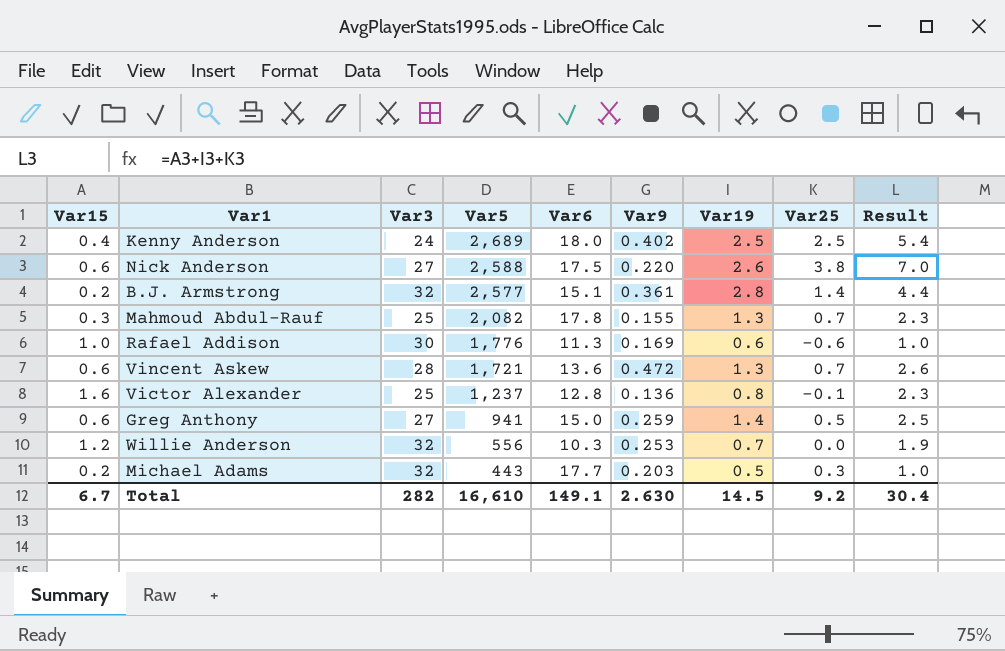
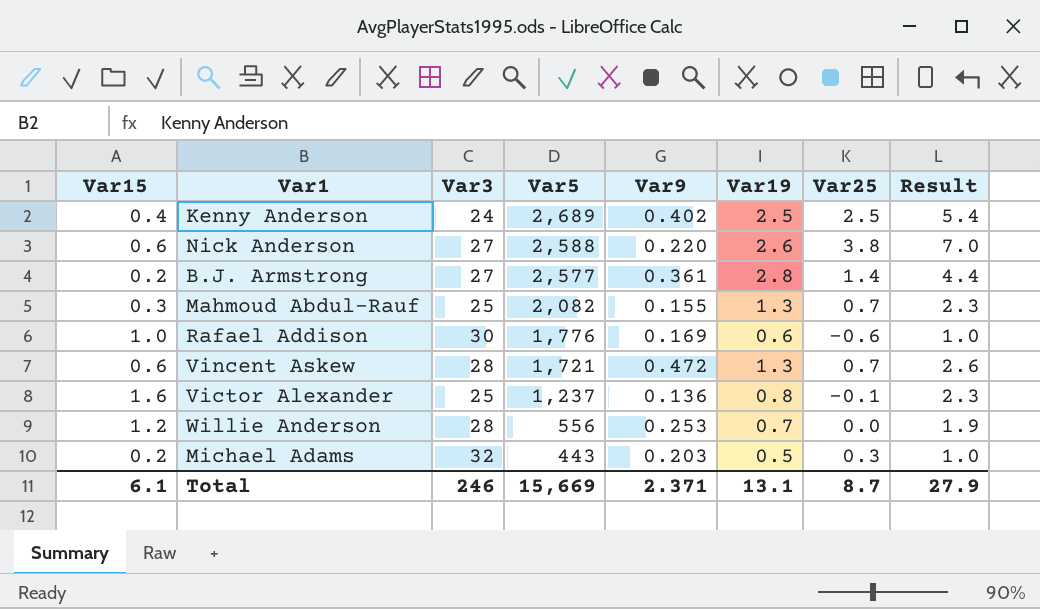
column Var6 | position: 5 -> none
row Greg Anthony: 0.6 | 27 | 941 | 15.0 | 0.259 | 1.4 | 0.5 | 2.5 -> none
B.J. Armstrong | Var3: 32 -> 27
Willie Anderson | Var3: 32 -> 28
Total | Var15: 6.7 -> 6.1
Total | Var3: 282 -> 246
Total | Var5: 16,610 -> 15,669
Total | Var9: 2.630 -> 2.371
Total | Var19: 14.5 -> 13.1
Total | Var25: 9.2 -> 8.7
Total | Result: 30.4 -> 27.9

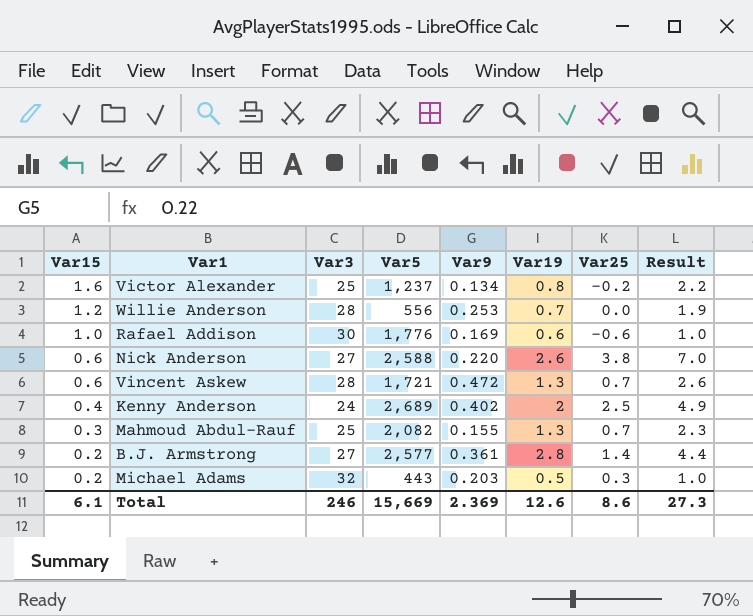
row order: Var5 descending -> Var15 descending
Victor Alexander | Var9: 0.136 -> 0.134
Victor Alexander | Var25: -0.1 -> -0.2
Victor Alexander | Result: 2.3 -> 2.2
Kenny Anderson | Var19: 2.5 -> 2
Kenny Anderson | Result: 5.4 -> 4.9
Total | Var9: 2.371 -> 2.369
Total | Var19: 13.1 -> 12.6
Total | Var25: 8.7 -> 8.6
Total | Result: 27.9 -> 27.3

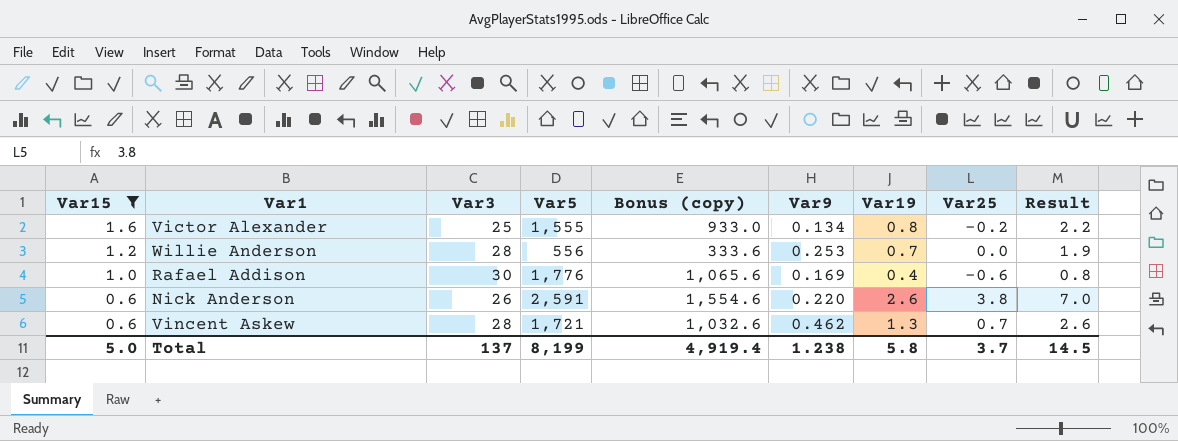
filter: none -> Var15 >= 0.6
column Bonus (copy) | formula: none -> [Var5] * 0.6
Victor Alexander | Var5: 1,237 -> 1,555
Rafael Addison | Var19: 0.6 -> 0.4
Rafael Addison | Result: 1.0 -> 0.8
Nick Anderson | Var3: 27 -> 26
Nick Anderson | Var5: 2,588 -> 2,591
Vincent Askew | Var9: 0.472 -> 0.462
Total | Var15: 6.1 -> 5.0
Total | Var3: 246 -> 137
Total | Var5: 15,669 -> 8,199
Total | Var9: 2.369 -> 1.238
Total | Var19: 12.6 -> 5.8
Total | Var25: 8.6 -> 3.7
Total | Result: 27.3 -> 14.5

